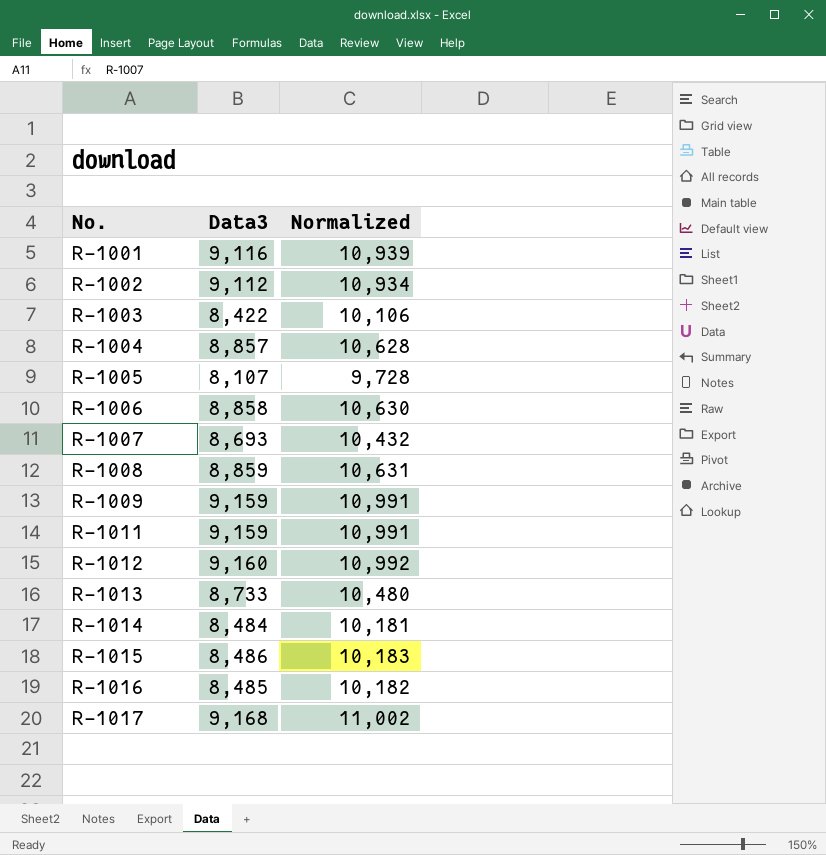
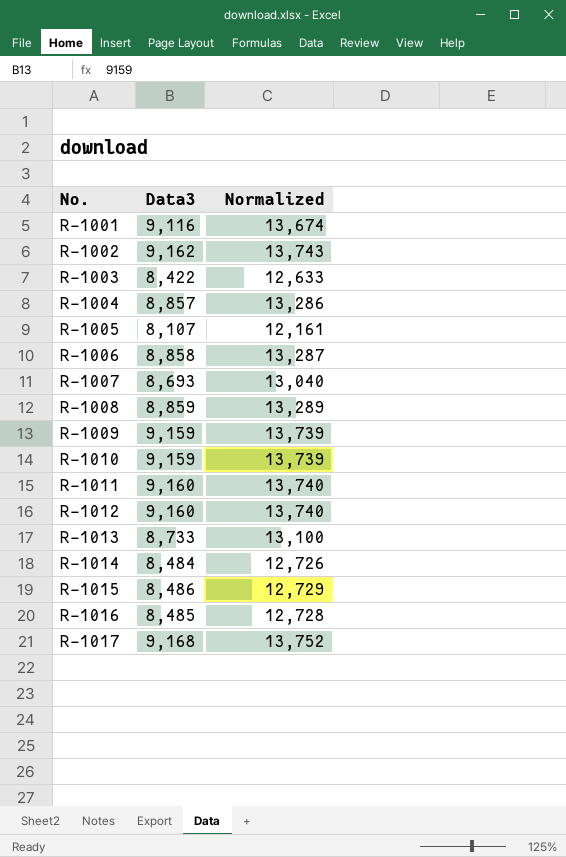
column Normalized | formula: [Data3] * 1.2 -> [Data3] * 1.5
R-1002 | Data3: 9,112 -> 9,162
row R-1010: none -> 9,159 | 13,739
R-1011 | Data3: 9,159 -> 9,160

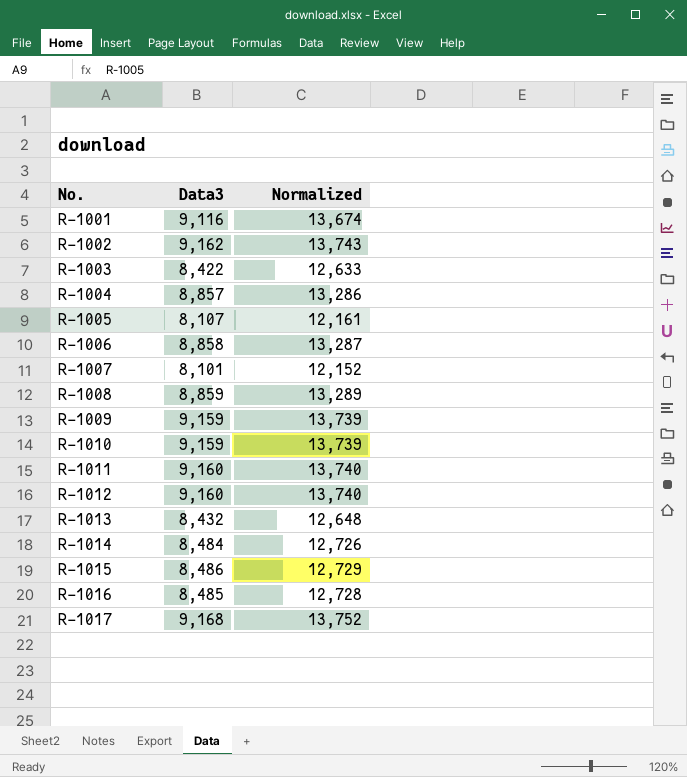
R-1007 | Data3: 8,693 -> 8,101
R-1007 | Normalized: 13,040 -> 12,152
R-1013 | Data3: 8,733 -> 8,432
R-1013 | Normalized: 13,100 -> 12,648

